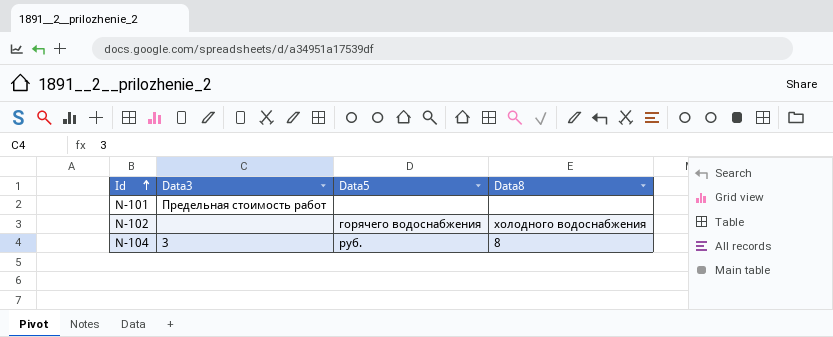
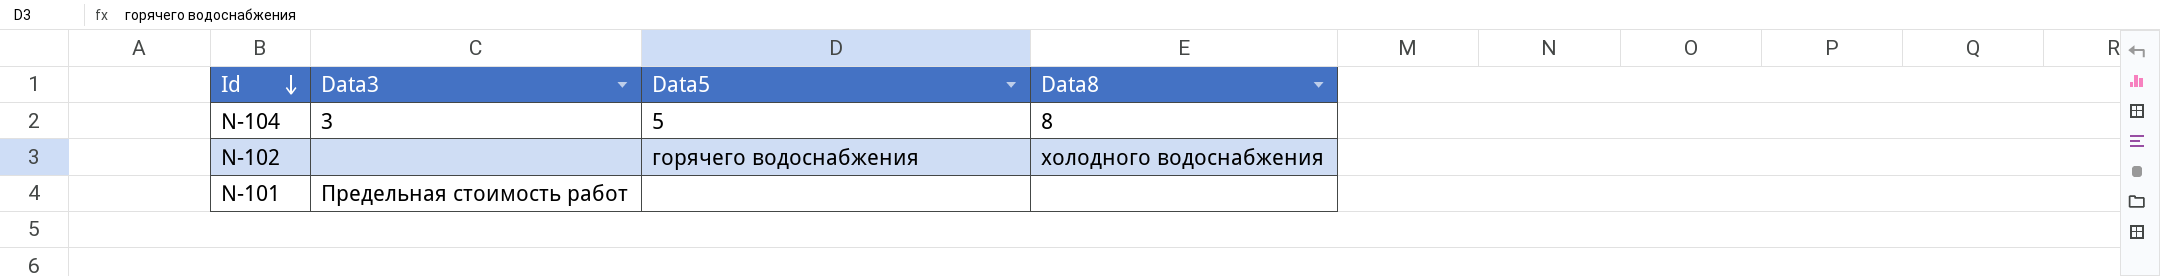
row order: Id ascending -> Id descending
N-104 | Data5: руб. -> 5

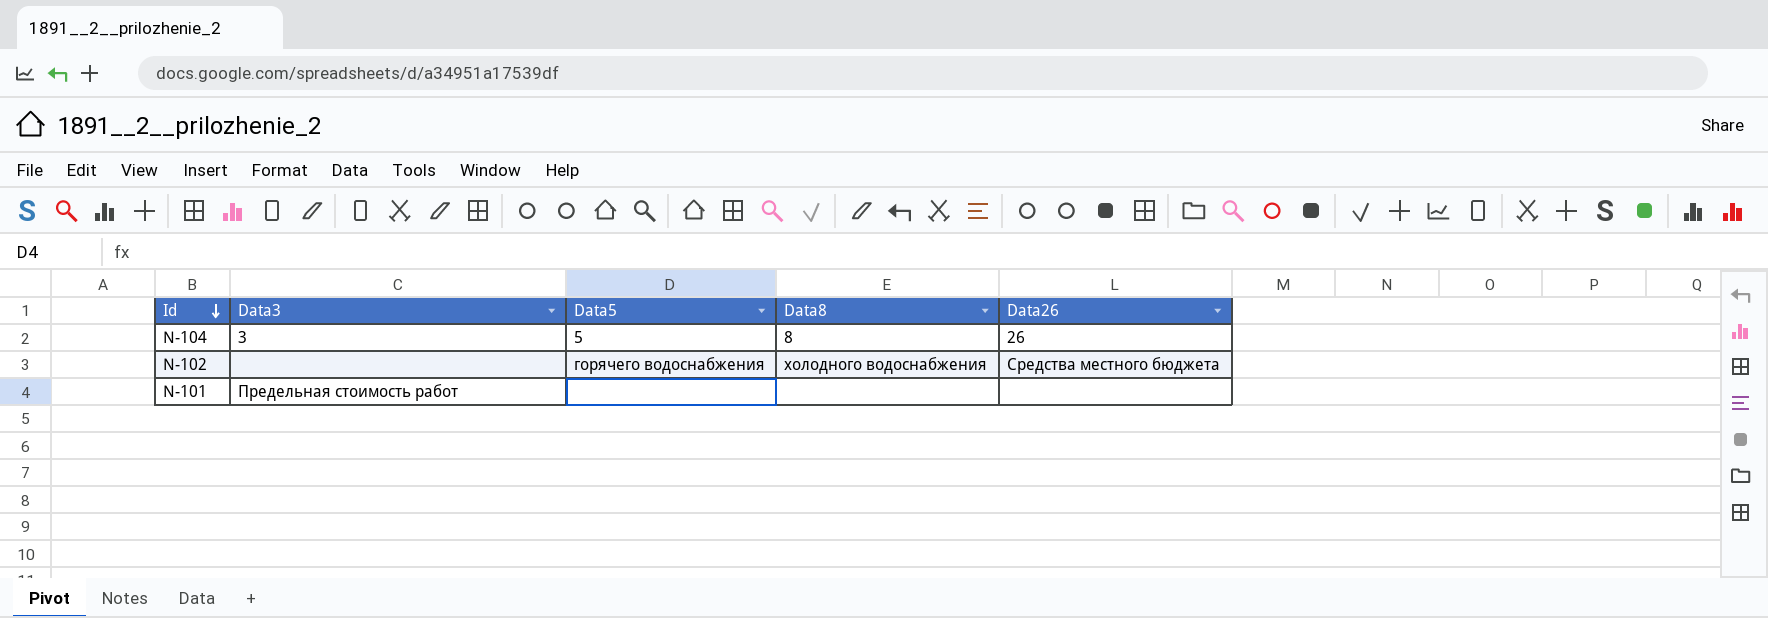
column Data26 | position: none -> 5

